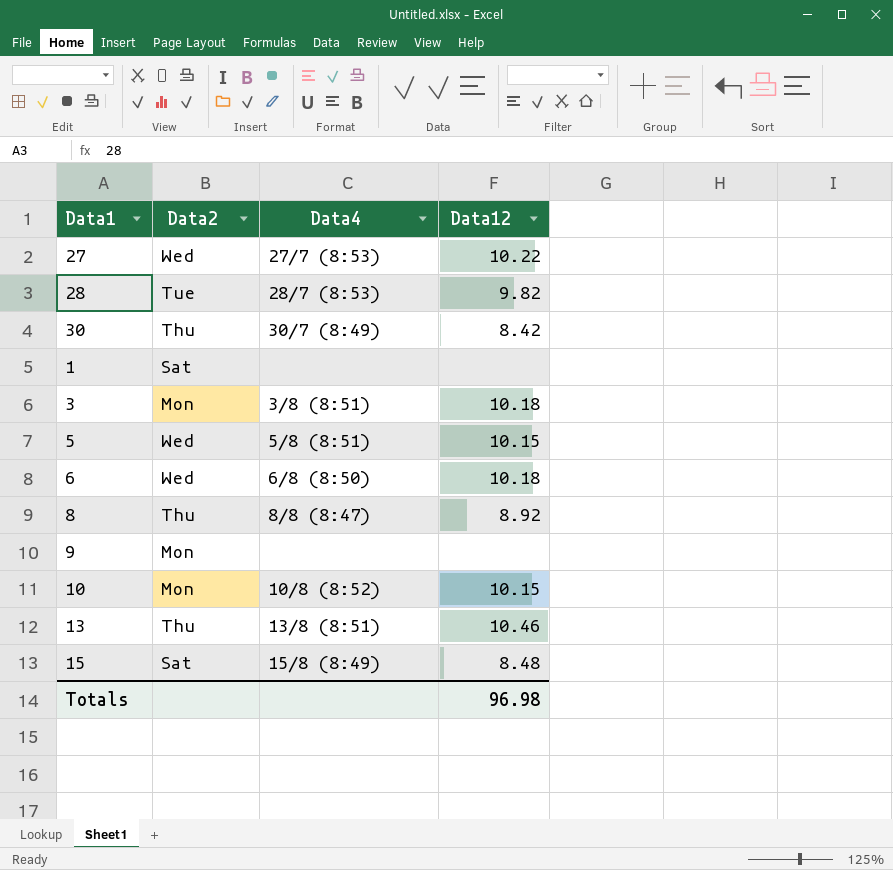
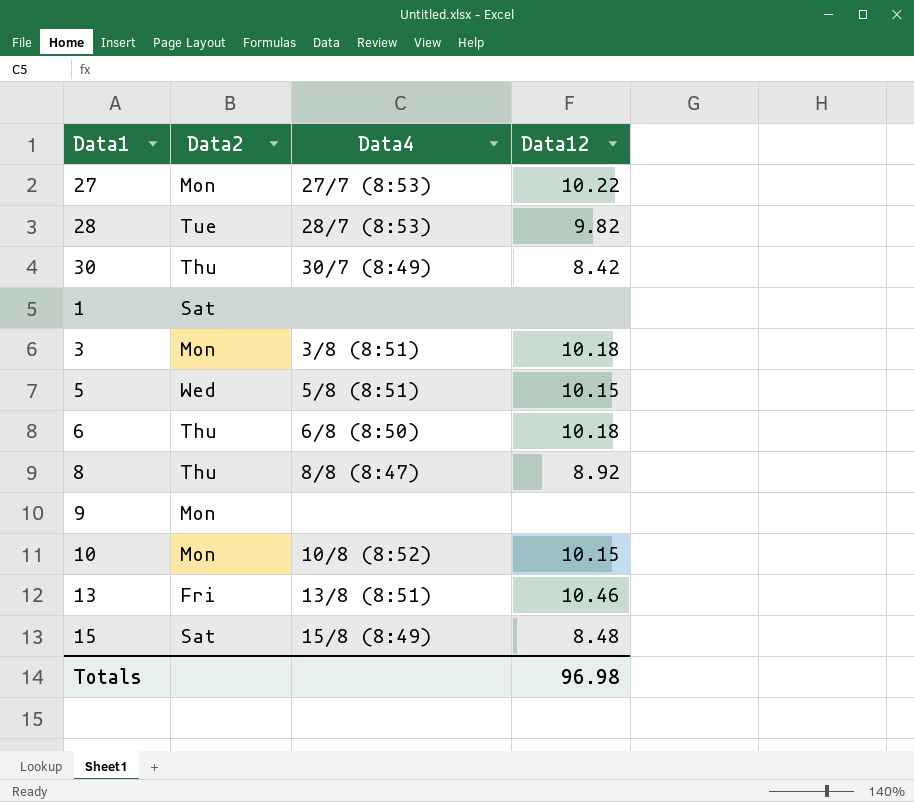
27 | Data2: Wed -> Mon
6 | Data2: Wed -> Thu
13 | Data2: Thu -> Fri

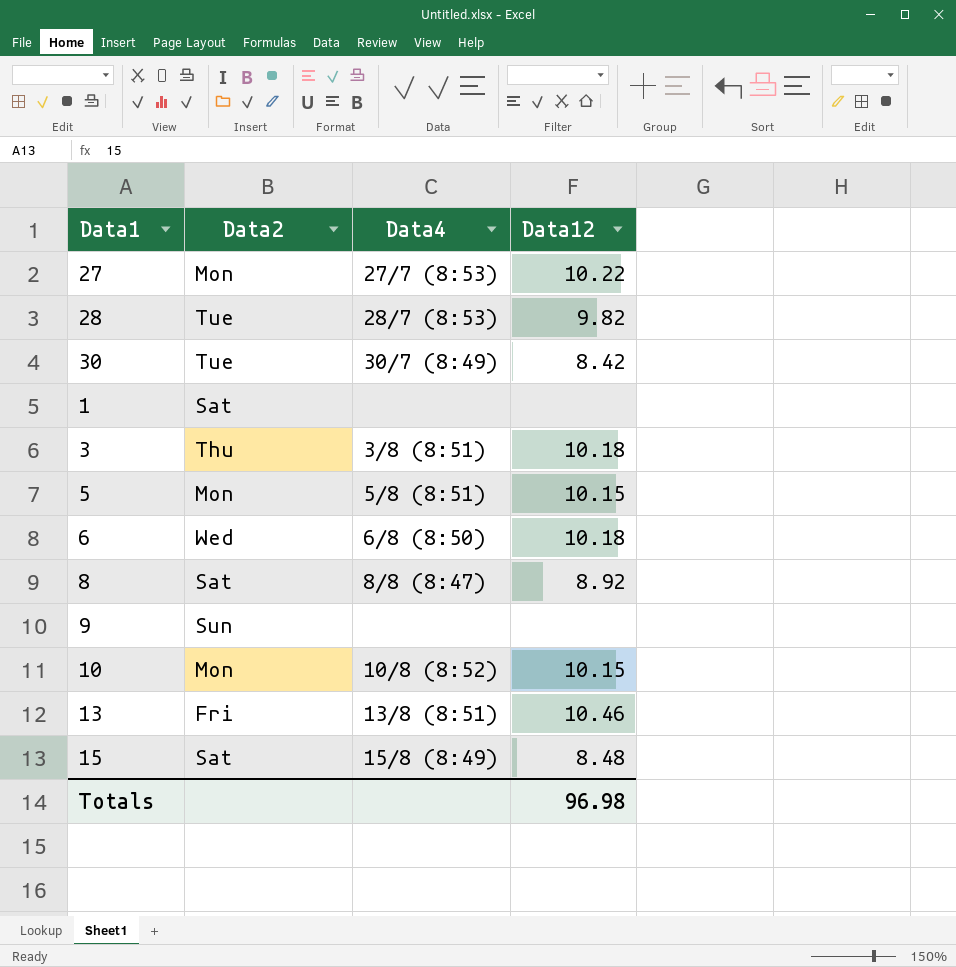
30 | Data2: Thu -> Tue
3 | Data2: Mon -> Thu
5 | Data2: Wed -> Mon
6 | Data2: Thu -> Wed
8 | Data2: Thu -> Sat
9 | Data2: Mon -> Sun

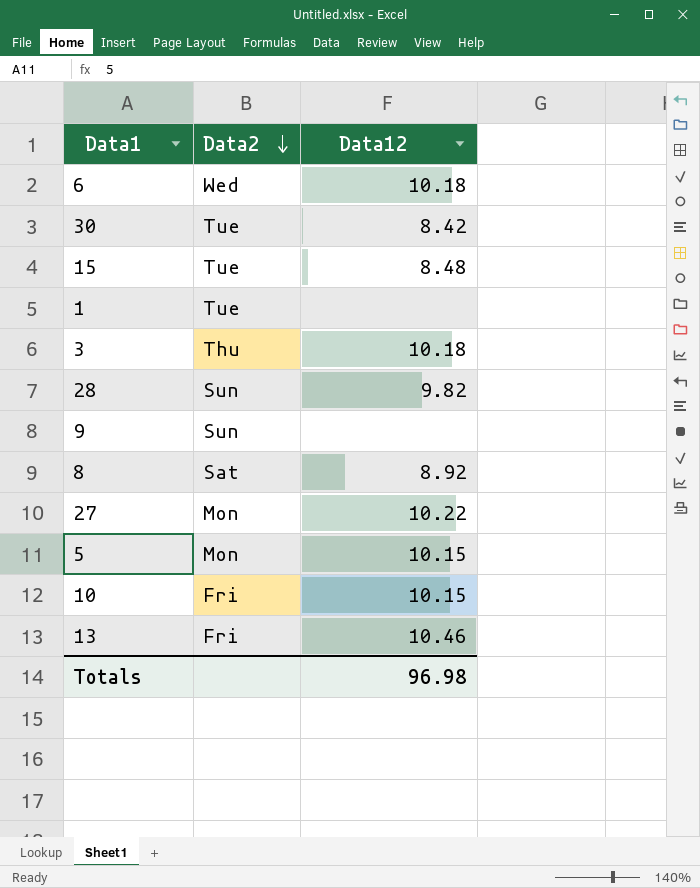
row order: none -> Data2 descending
column Data4 | position: 3 -> none
15 | Data2: Sat -> Tue
1 | Data2: Sat -> Tue
28 | Data2: Tue -> Sun
10 | Data2: Mon -> Fri

